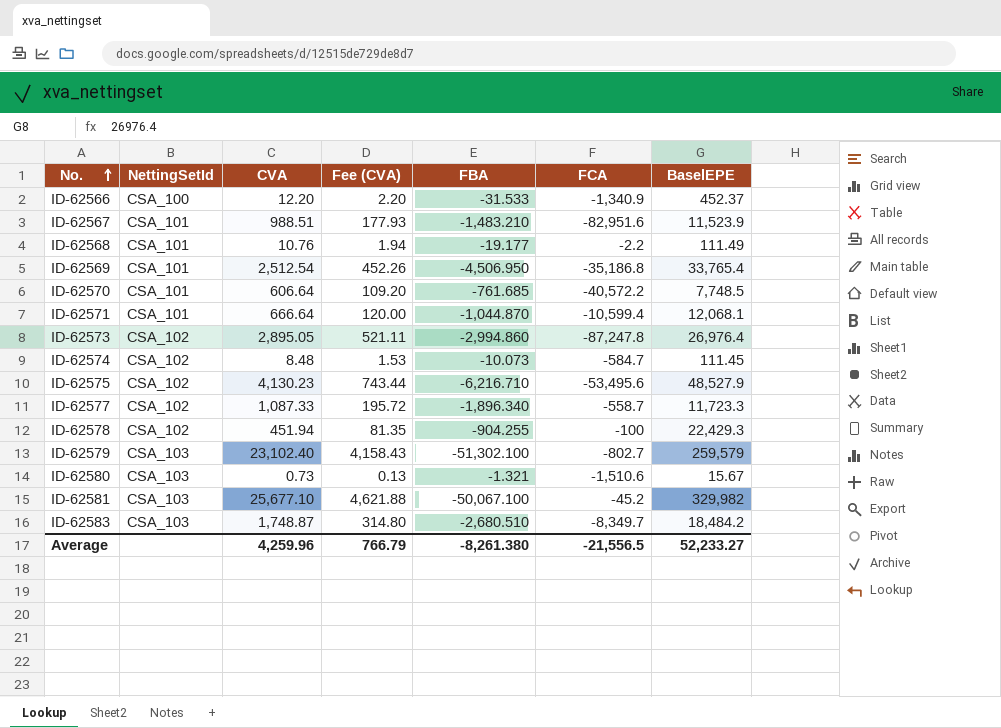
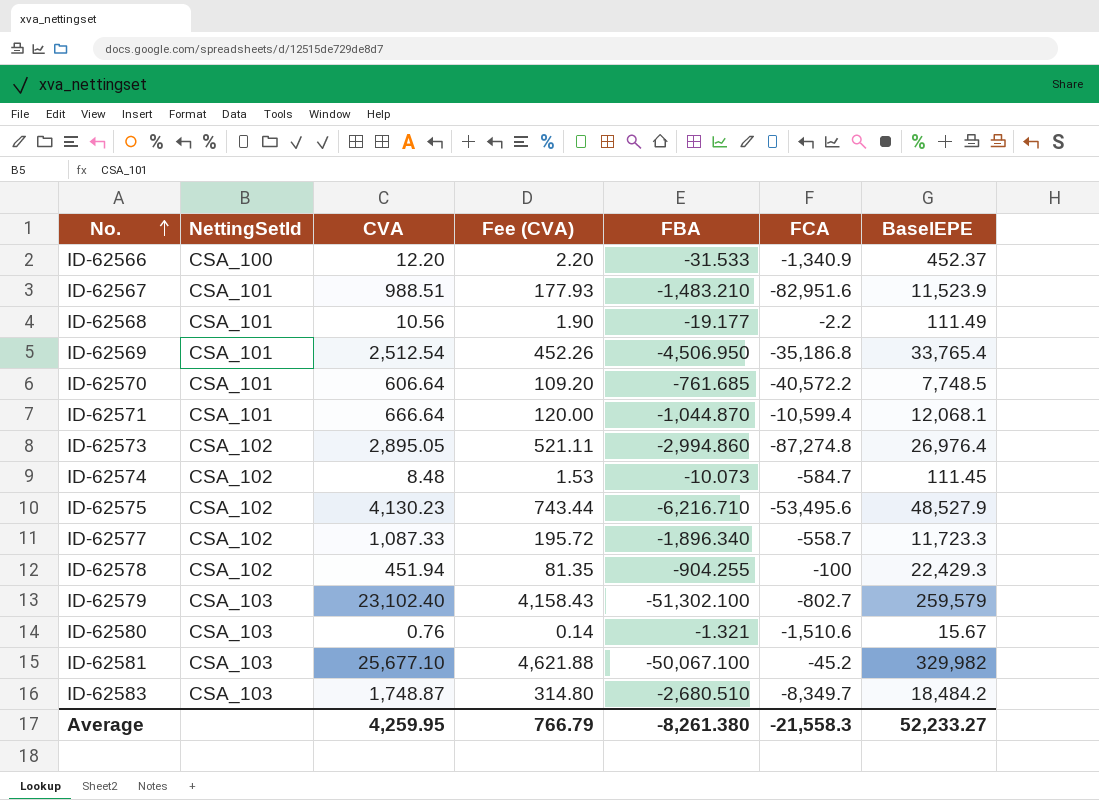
ID-62568 | CVA: 10.76 -> 10.56
ID-62568 | Fee (CVA): 1.94 -> 1.90
ID-62573 | FCA: -87,247.8 -> -87,274.8
ID-62580 | CVA: 0.73 -> 0.76
ID-62580 | Fee (CVA): 0.13 -> 0.14
Average | CVA: 4,259.96 -> 4,259.95
Average | FCA: -21,556.5 -> -21,558.3

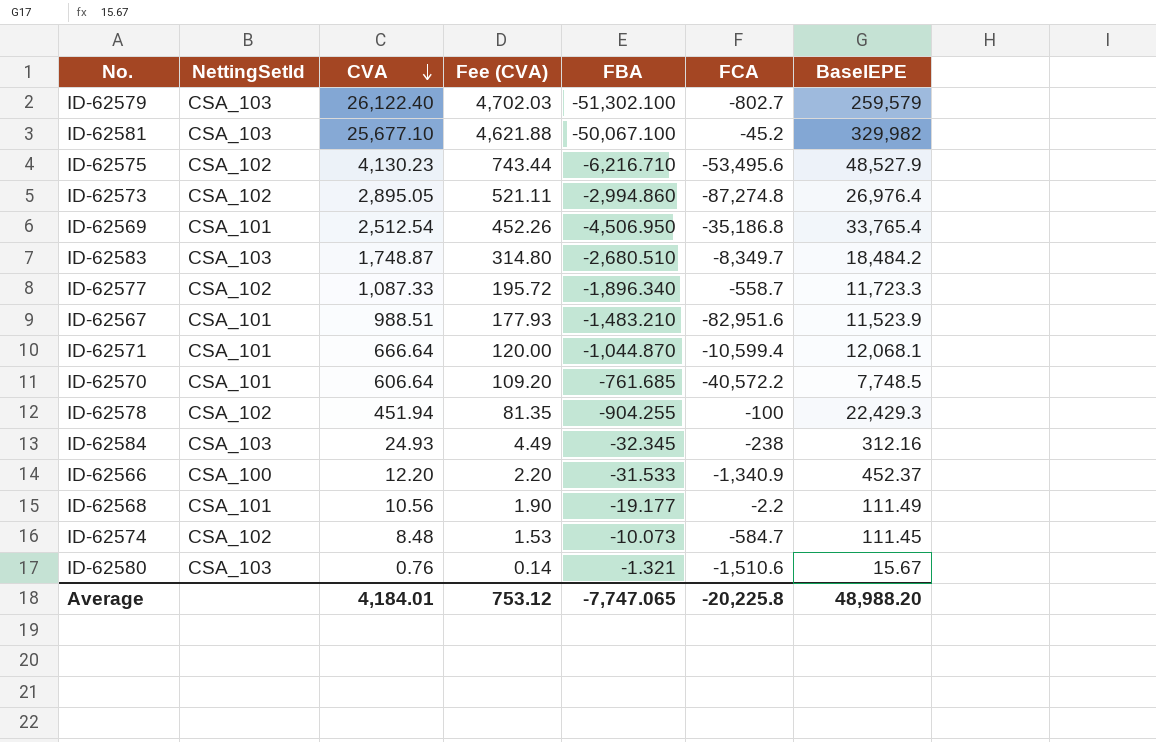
row order: No. ascending -> CVA descending
ID-62579 | CVA: 23,102.40 -> 26,122.40
ID-62579 | Fee (CVA): 4,158.43 -> 4,702.03
row ID-62584: none -> CSA_103 | 24.93 | 4.49 | -32.345 | -238 | 312.16
Average | CVA: 4,259.95 -> 4,184.01
Average | Fee (CVA): 766.79 -> 753.12
Average | FBA: -8,261.380 -> -7,747.065
Average | FCA: -21,558.3 -> -20,225.8
Average | BaselEPE: 52,233.27 -> 48,988.20

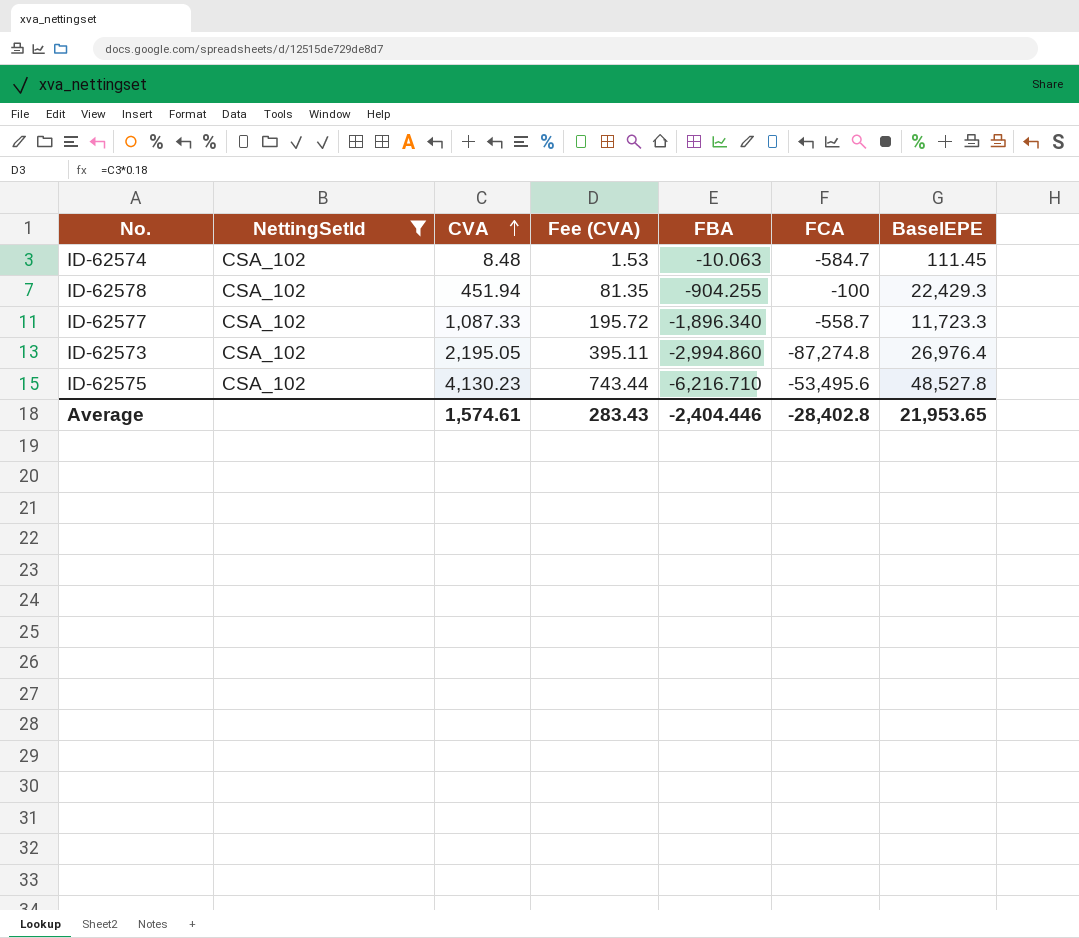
filter: none -> NettingSetId = CSA_102
row order: CVA descending -> CVA ascending
ID-62574 | FBA: -10.073 -> -10.063
ID-62573 | CVA: 2,895.05 -> 2,195.05
ID-62573 | Fee (CVA): 521.11 -> 395.11
ID-62575 | BaselEPE: 48,527.9 -> 48,527.8
Average | CVA: 4,184.01 -> 1,574.61
Average | Fee (CVA): 753.12 -> 283.43
Average | FBA: -7,747.065 -> -2,404.446
Average | FCA: -20,225.8 -> -28,402.8
Average | BaselEPE: 48,988.20 -> 21,953.65

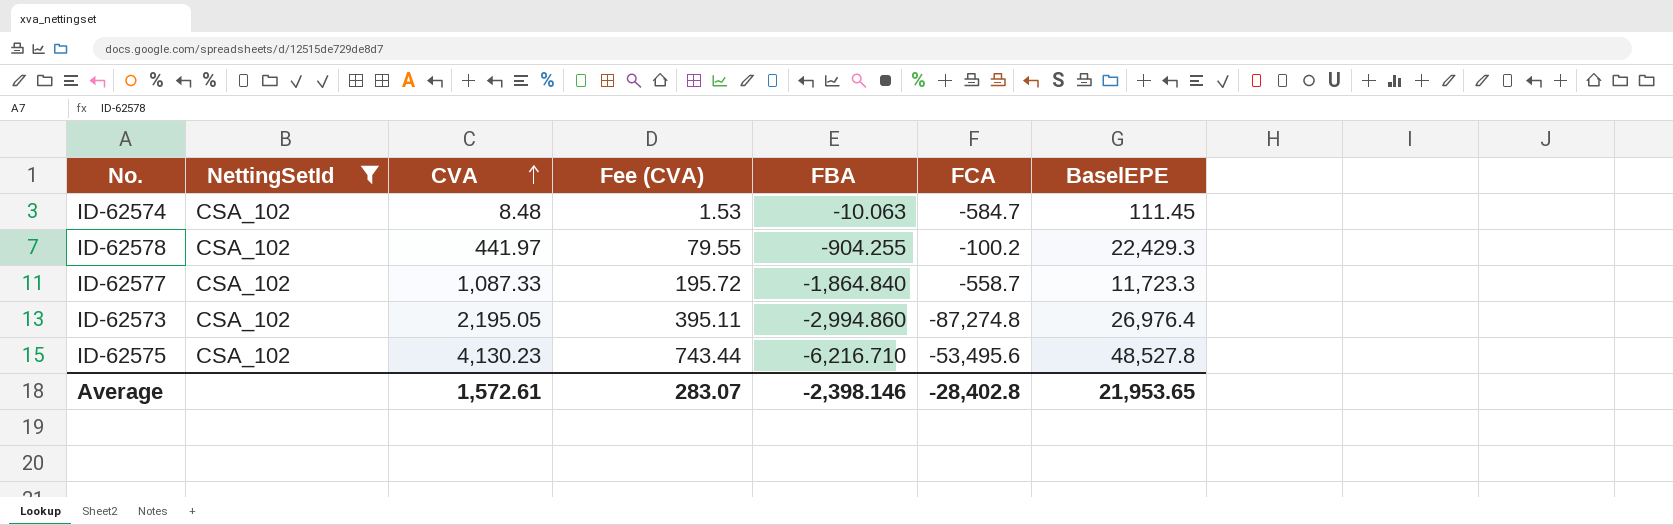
ID-62578 | CVA: 451.94 -> 441.97
ID-62578 | Fee (CVA): 81.35 -> 79.55
ID-62578 | FCA: -100 -> -100.2
ID-62577 | FBA: -1,896.340 -> -1,864.840
Average | CVA: 1,574.61 -> 1,572.61
Average | Fee (CVA): 283.43 -> 283.07
Average | FBA: -2,404.446 -> -2,398.146

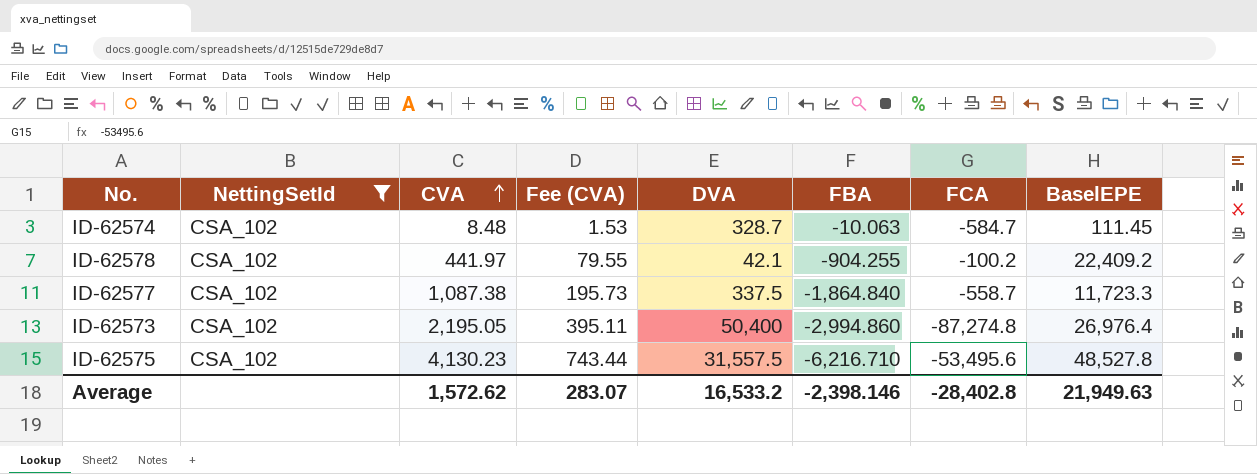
column DVA | position: none -> 5
ID-62578 | BaselEPE: 22,429.3 -> 22,409.2
ID-62577 | CVA: 1,087.33 -> 1,087.38
ID-62577 | Fee (CVA): 195.72 -> 195.73
Average | CVA: 1,572.61 -> 1,572.62
Average | BaselEPE: 21,953.65 -> 21,949.63

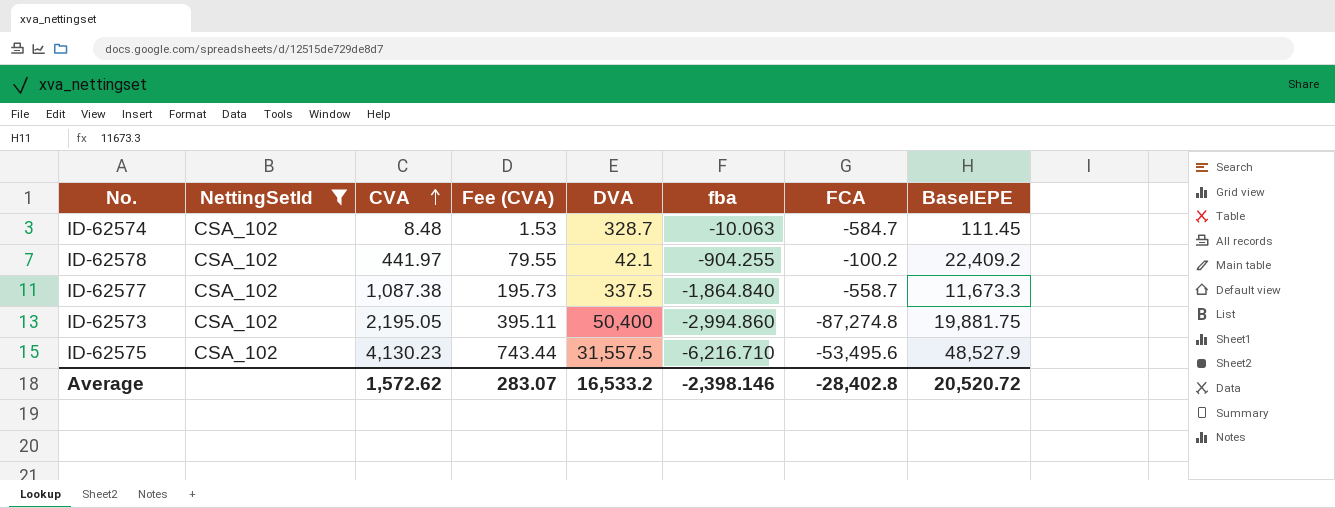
column name: FBA -> fba
ID-62577 | BaselEPE: 11,723.3 -> 11,673.3
ID-62573 | BaselEPE: 26,976.4 -> 19,881.75
ID-62575 | BaselEPE: 48,527.8 -> 48,527.9
Average | BaselEPE: 21,949.63 -> 20,520.72

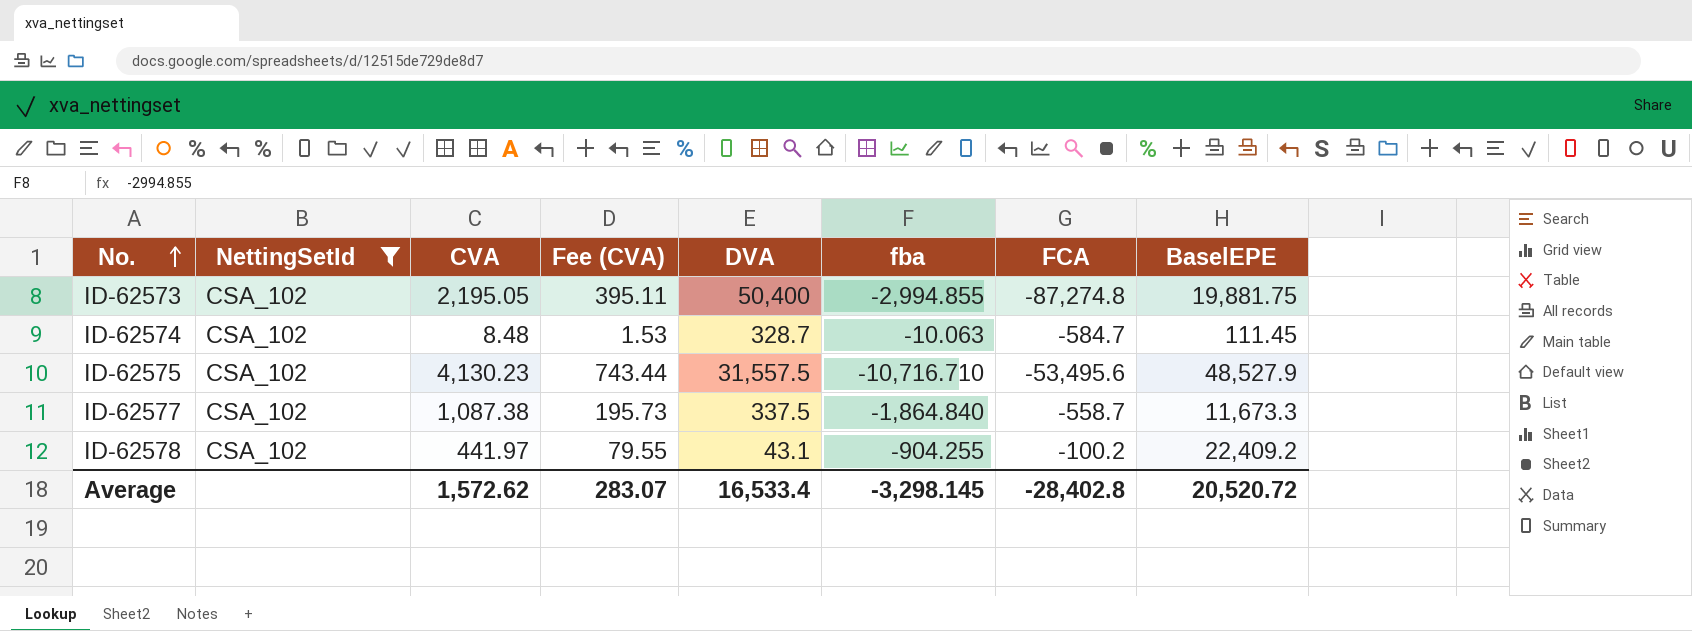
row order: CVA ascending -> No. ascending
ID-62573 | fba: -2,994.860 -> -2,994.855
ID-62575 | fba: -6,216.710 -> -10,716.710
ID-62578 | DVA: 42.1 -> 43.1
Average | DVA: 16,533.2 -> 16,533.4
Average | fba: -2,398.146 -> -3,298.145

